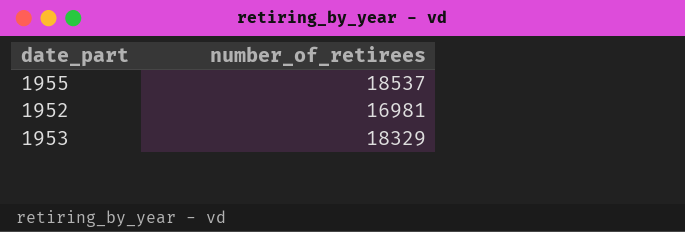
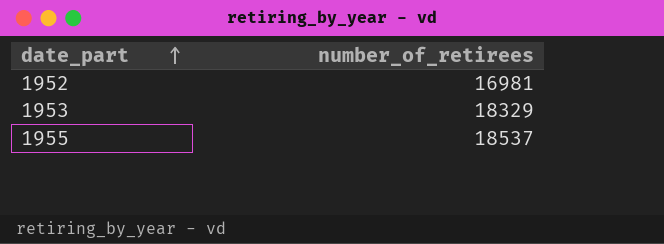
row order: none -> date_part ascending

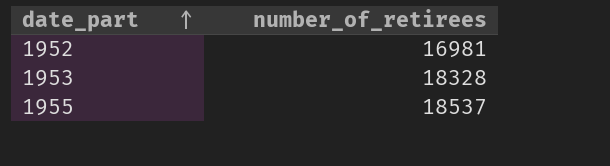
1953 | number_of_retirees: 18329 -> 18328

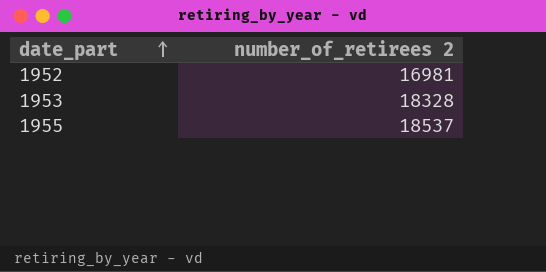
column name: number_of_retirees -> number_of_retirees 2

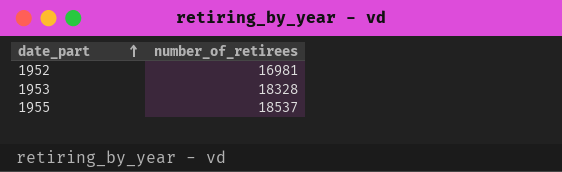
column name: number_of_retirees 2 -> number_of_retirees

